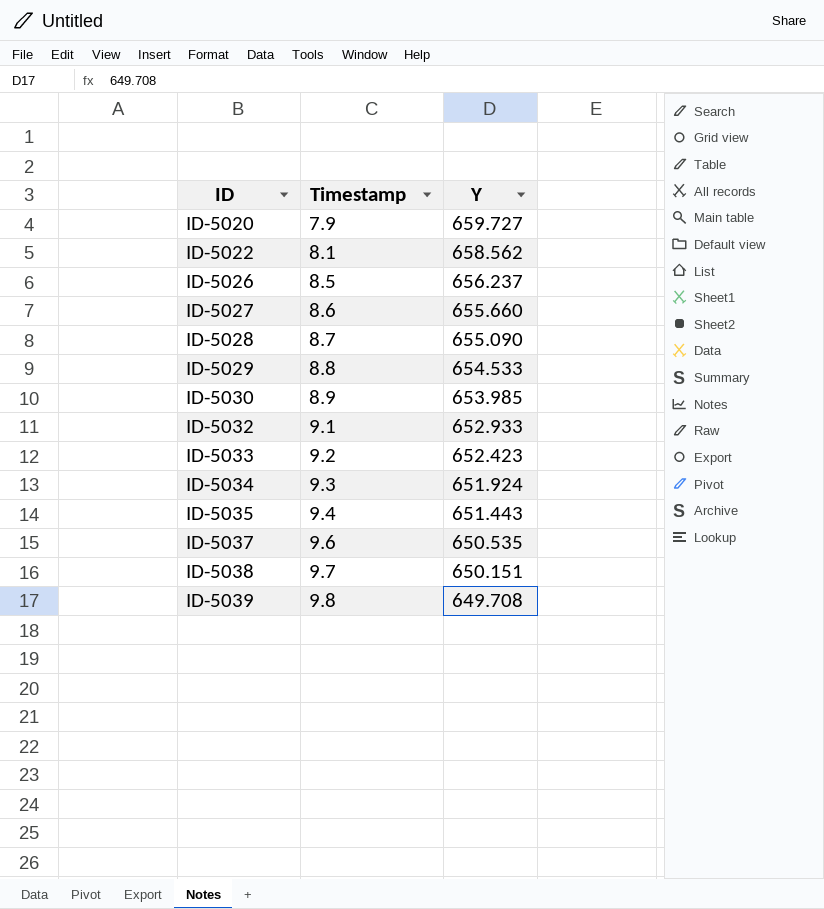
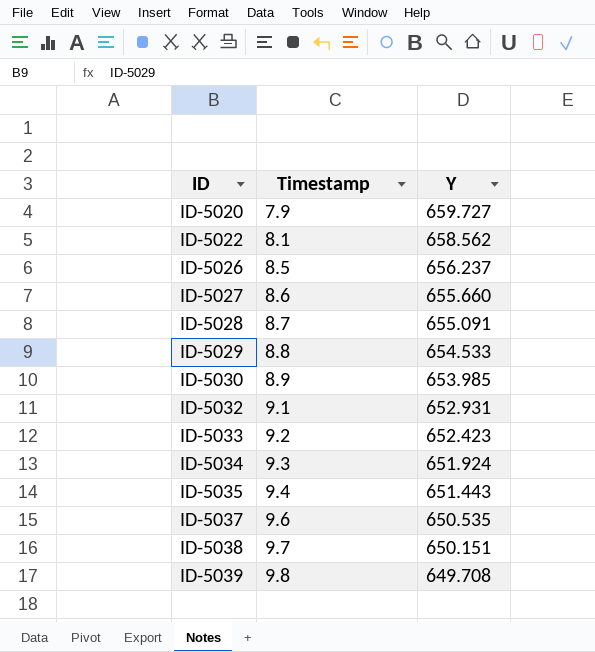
ID-5028 | Y: 655.090 -> 655.091
ID-5032 | Y: 652.933 -> 652.931

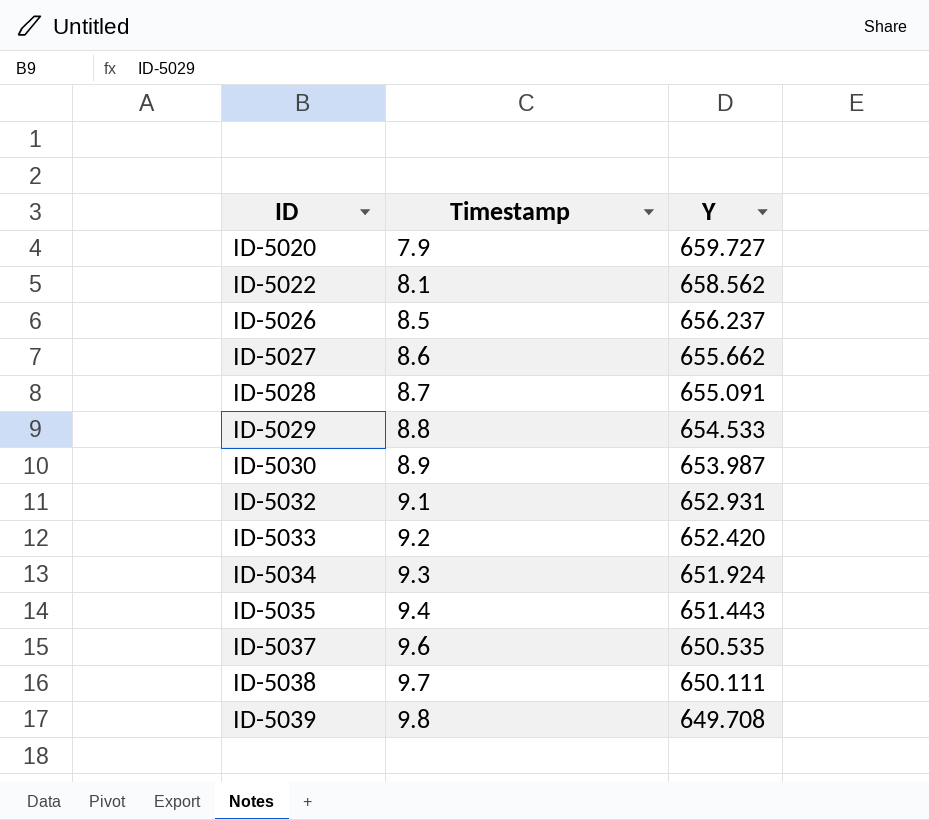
ID-5027 | Y: 655.660 -> 655.662
ID-5030 | Y: 653.985 -> 653.987
ID-5033 | Y: 652.423 -> 652.420
ID-5038 | Y: 650.151 -> 650.111

